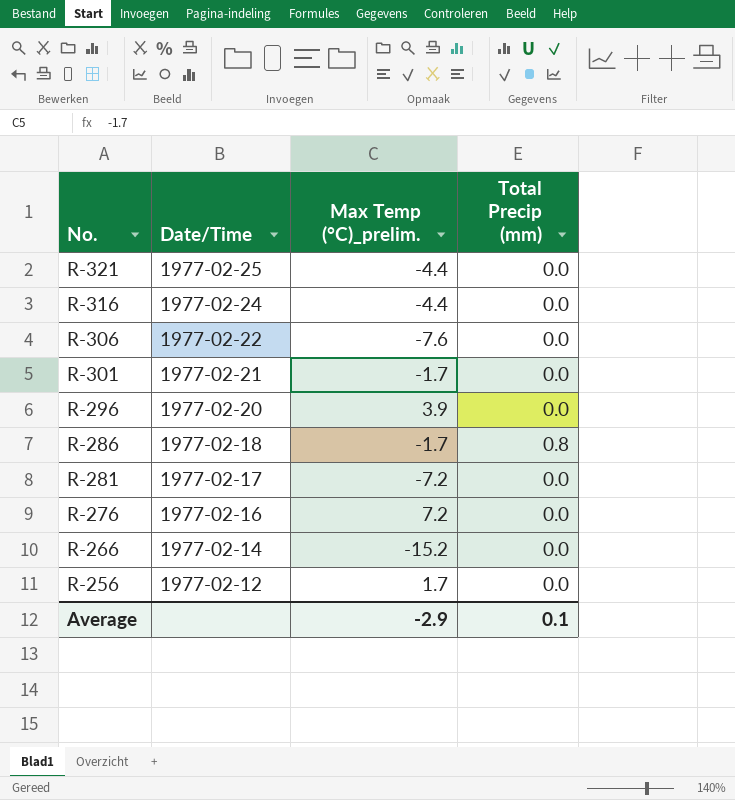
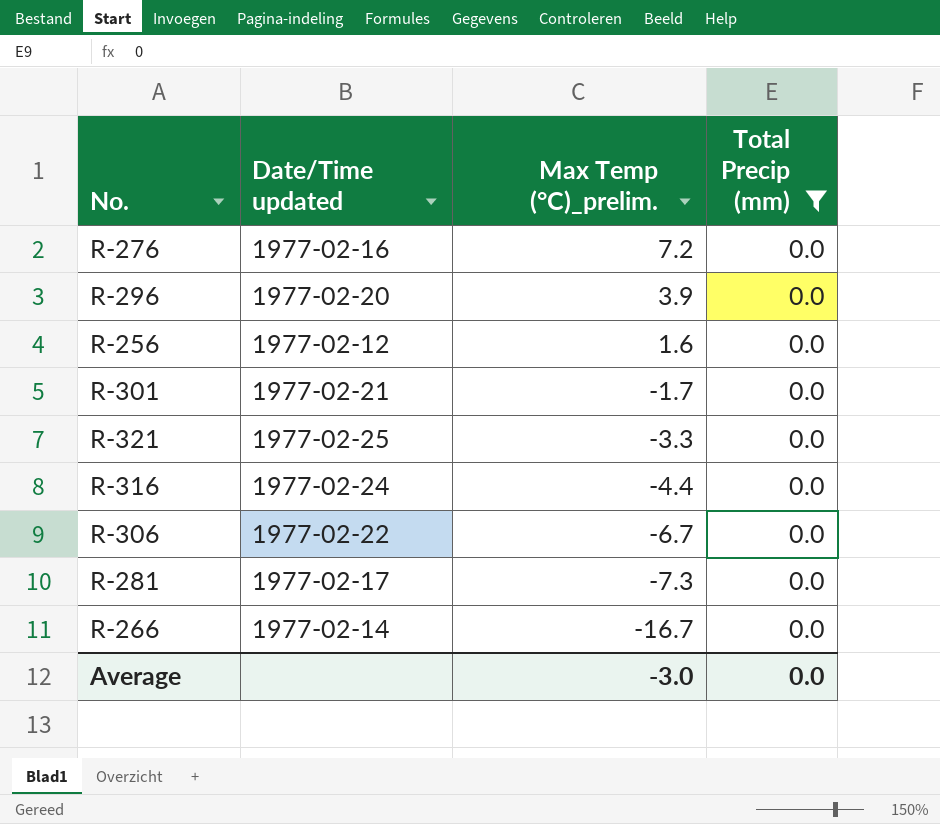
filter: none -> Total Precip (mm) = 0.0
row order: No. descending -> Max Temp (°C)_prelim. descending
column name: Date/Time -> Date/Time updated
R-256 | Max Temp (°C)_prelim.: 1.7 -> 1.6
R-321 | Max Temp (°C)_prelim.: -4.4 -> -3.3
R-306 | Max Temp (°C)_prelim.: -7.6 -> -6.7
R-281 | Max Temp (°C)_prelim.: -7.2 -> -7.3
R-266 | Max Temp (°C)_prelim.: -15.2 -> -16.7
Average | Max Temp (°C)_prelim.: -2.9 -> -3.0
Average | Total Precip (mm): 0.1 -> 0.0

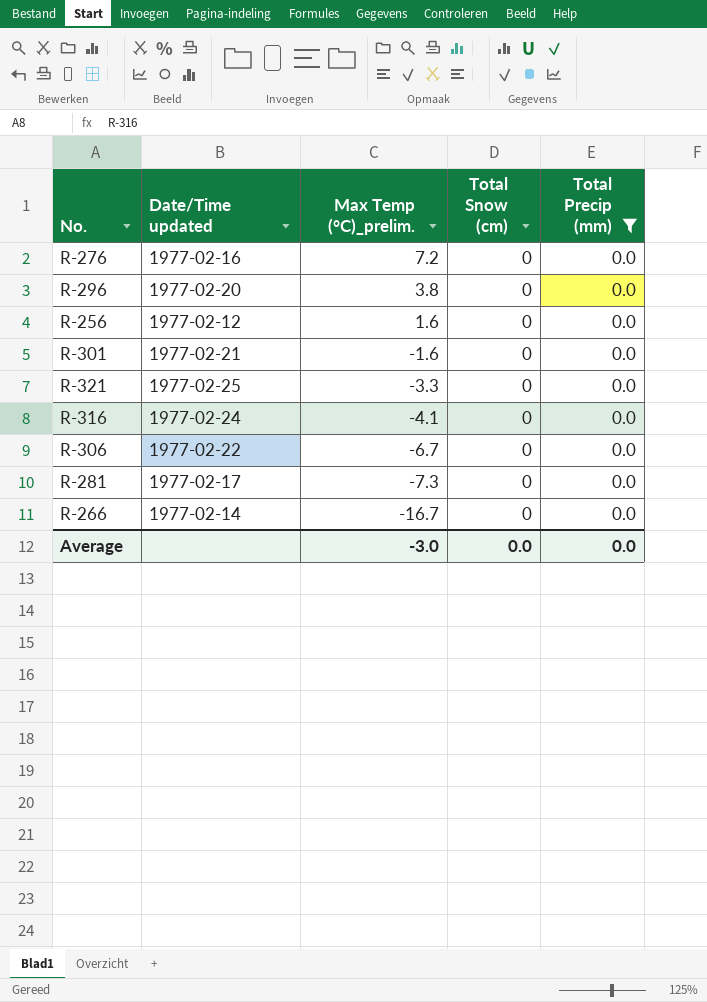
column Total Snow (cm) | position: none -> 4
R-296 | Max Temp (°C)_prelim.: 3.9 -> 3.8
R-301 | Max Temp (°C)_prelim.: -1.7 -> -1.6
R-316 | Max Temp (°C)_prelim.: -4.4 -> -4.1

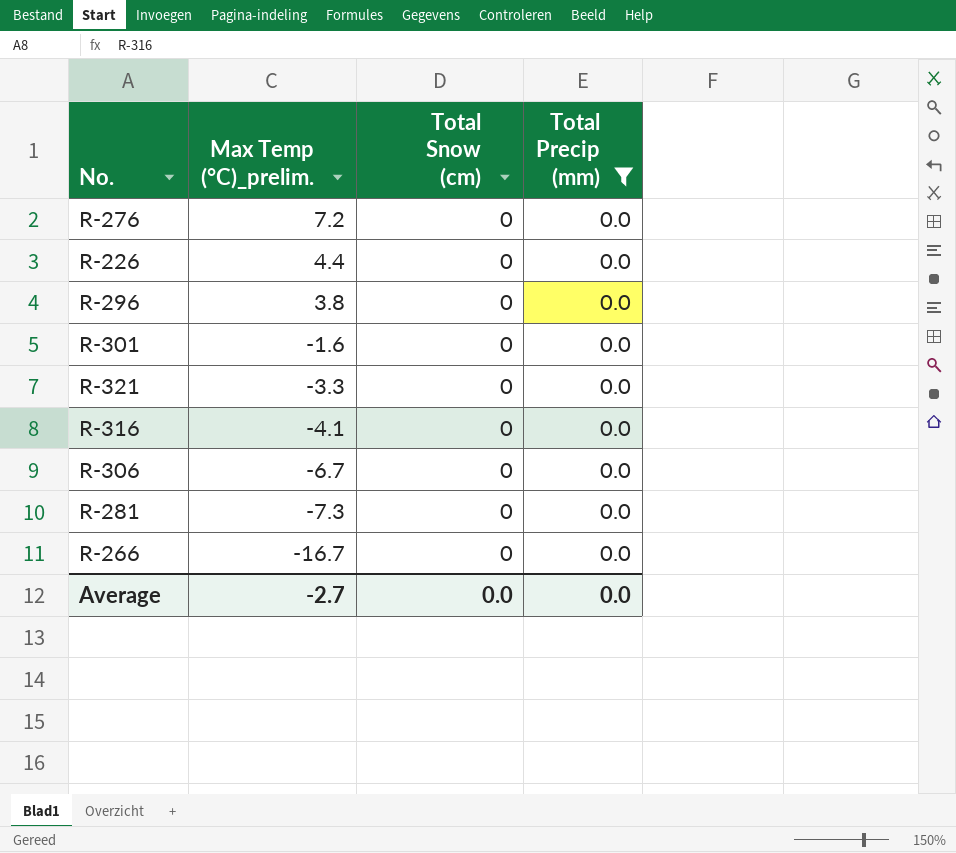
column Date/Time updated | position: 2 -> none
row R-256: 1977-02-12 | 1.6 | 0 | 0.0 -> none
row R-226: none -> 4.4 | 0 | 0.0
Average | Max Temp (°C)_prelim.: -3.0 -> -2.7

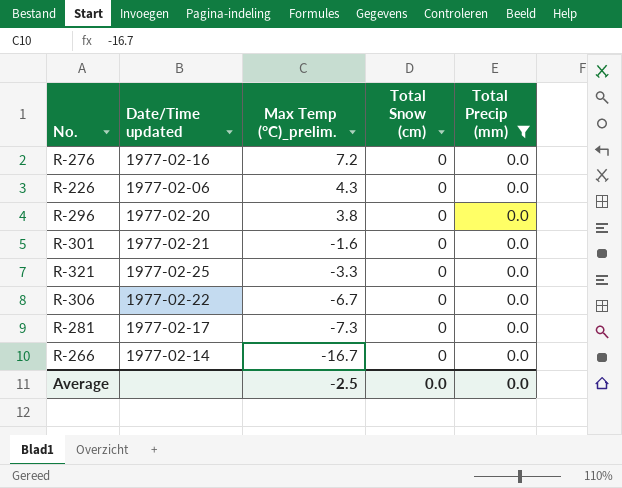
column Date/Time updated | position: none -> 2
row R-316: -4.1 | 0 | 0.0 -> none
R-226 | Max Temp (°C)_prelim.: 4.4 -> 4.3
Average | Max Temp (°C)_prelim.: -2.7 -> -2.5

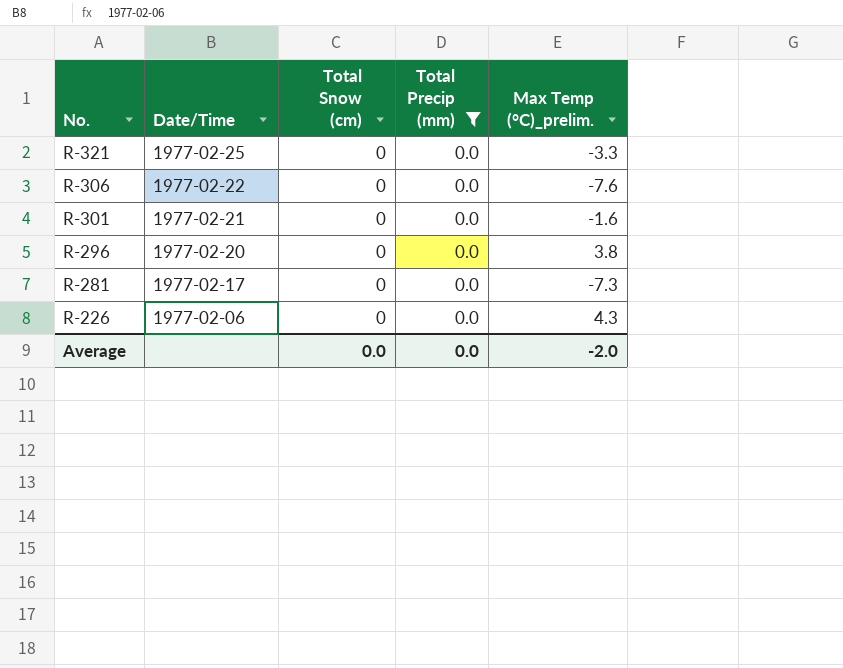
row order: Max Temp (°C)_prelim. descending -> No. descending
column name: Date/Time updated -> Date/Time
column Max Temp (°C)_prelim. | position: 3 -> 5
row R-276: 1977-02-16 | 7.2 | 0 | 0.0 -> none
row R-266: 1977-02-14 | -16.7 | 0 | 0.0 -> none
R-306 | Max Temp (°C)_prelim.: -6.7 -> -7.6
Average | Max Temp (°C)_prelim.: -2.5 -> -2.0

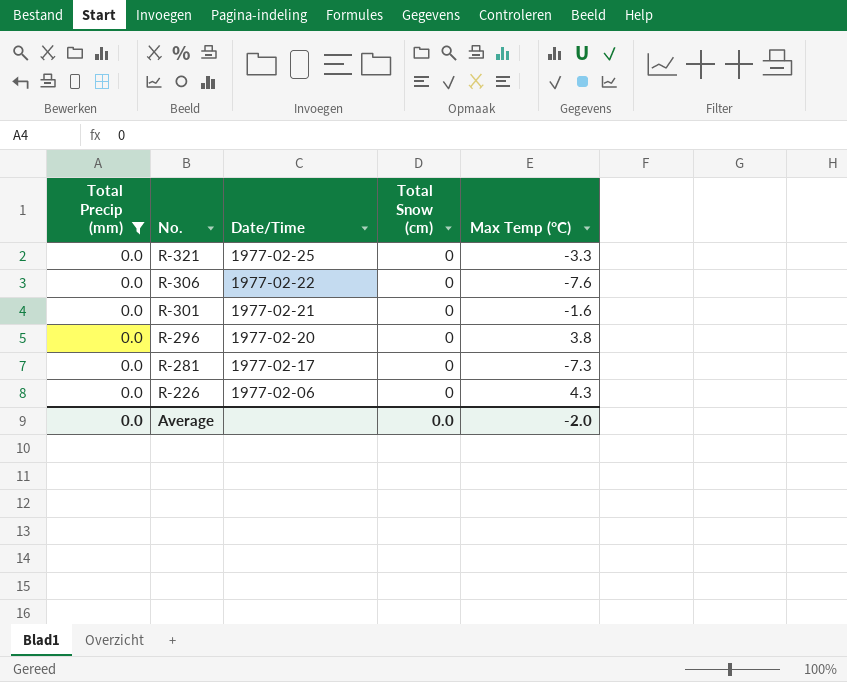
column Total Precip (mm) | position: 4 -> 1
column name: Max Temp (°C)_prelim. -> Max Temp (°C)

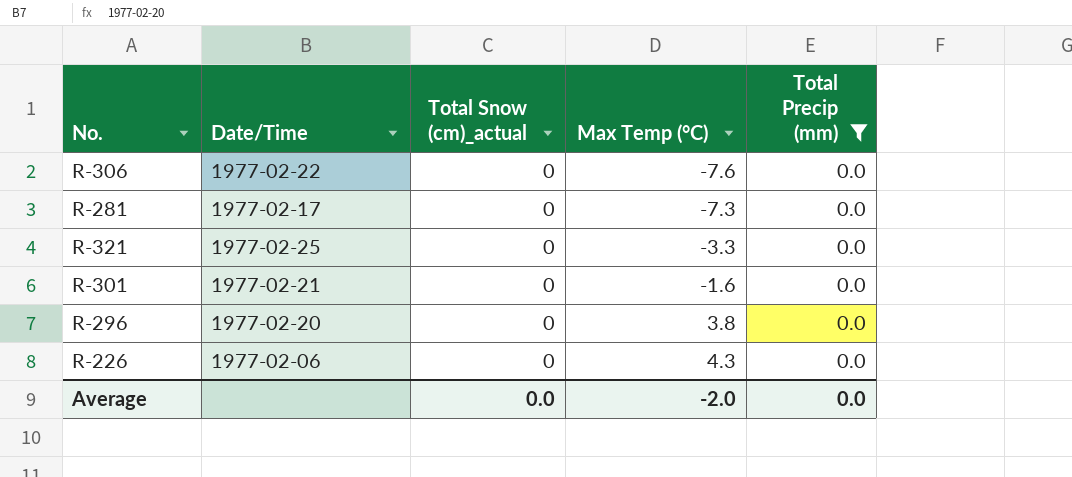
row order: No. descending -> Max Temp (°C) ascending
column name: Total Snow (cm) -> Total Snow (cm)_actual
column Total Precip (mm) | position: 1 -> 5

